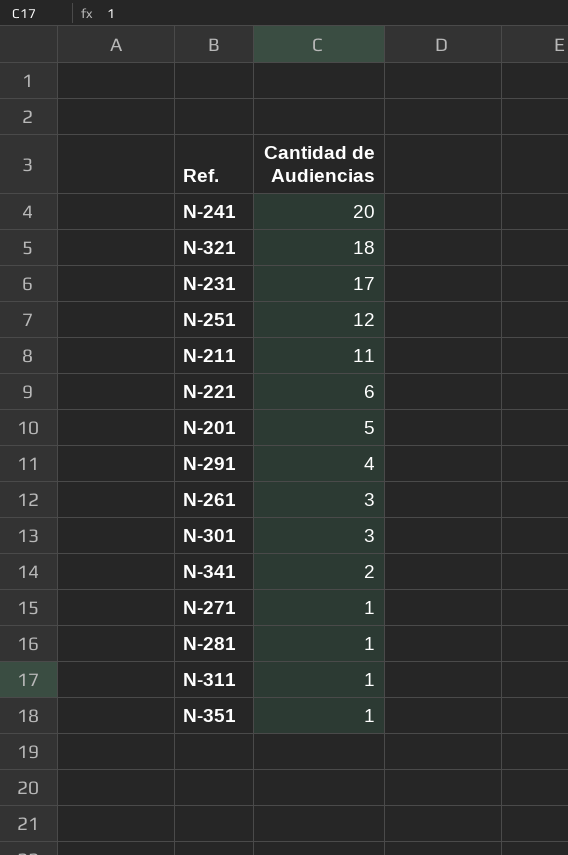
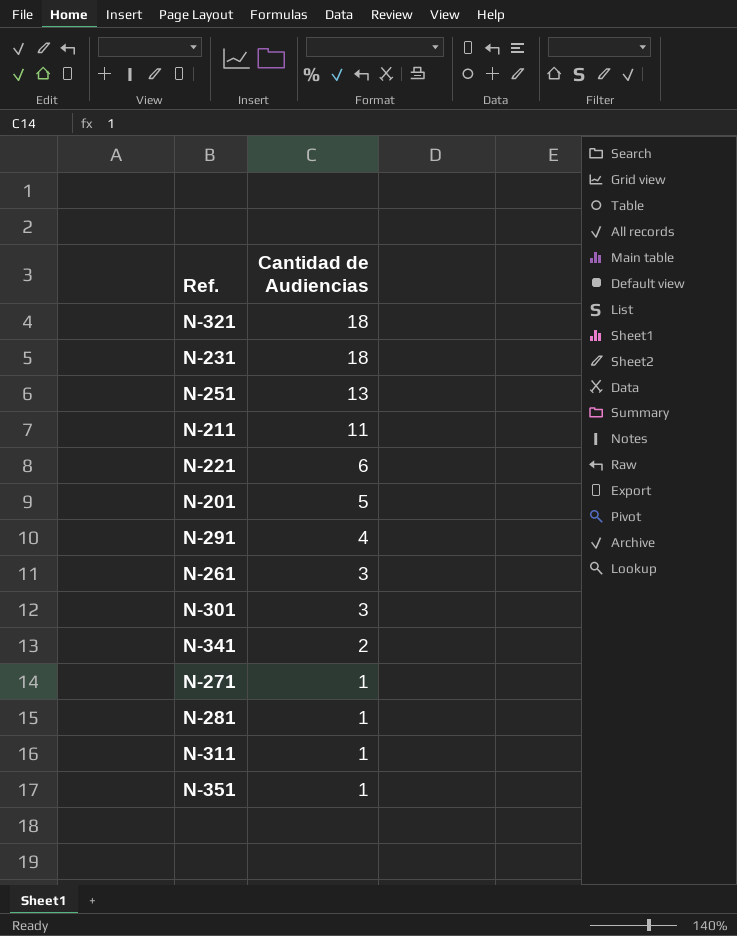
row N-241: 20 -> none
N-231 | Cantidad de Audiencias: 17 -> 18
N-251 | Cantidad de Audiencias: 12 -> 13

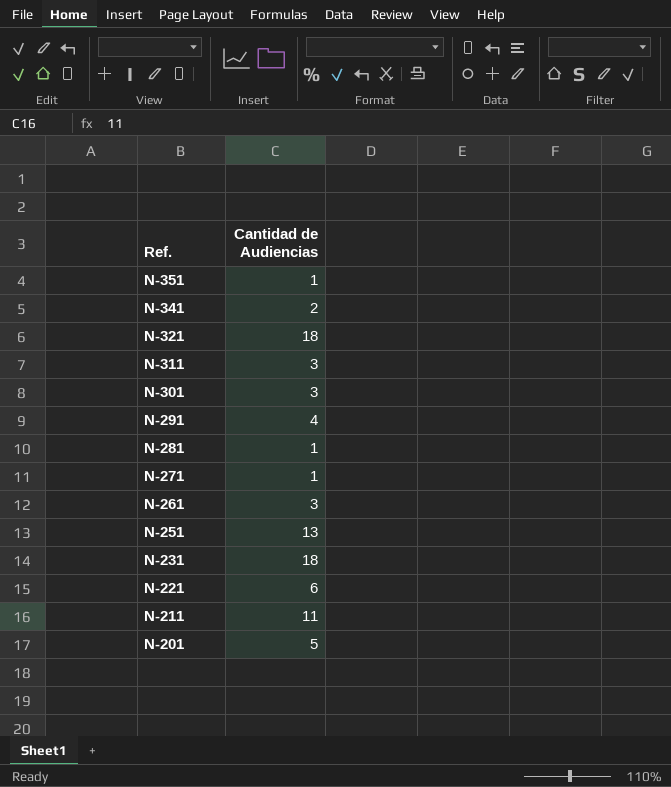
row order: Cantidad de Audiencias descending -> Ref. descending
N-311 | Cantidad de Audiencias: 1 -> 3

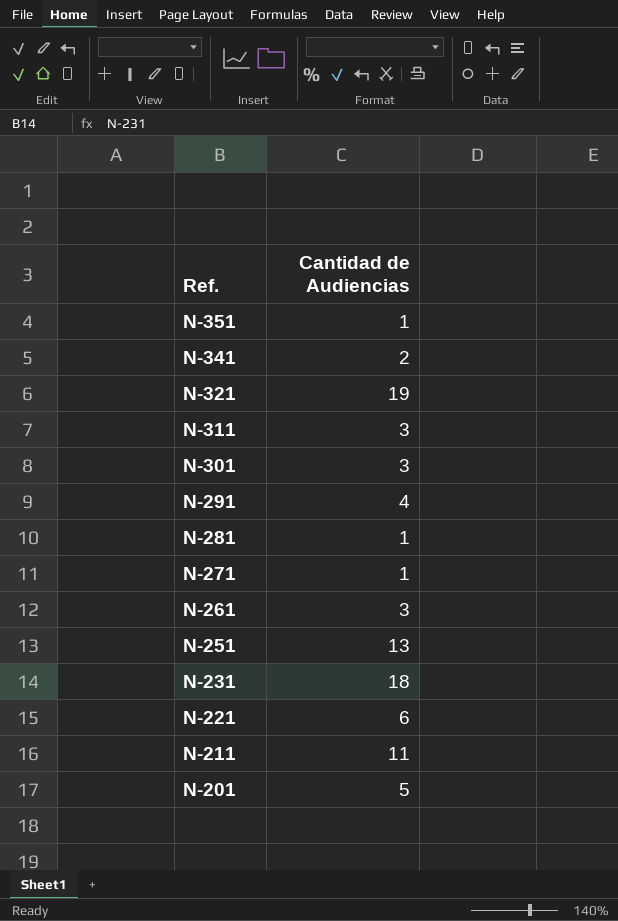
N-321 | Cantidad de Audiencias: 18 -> 19

